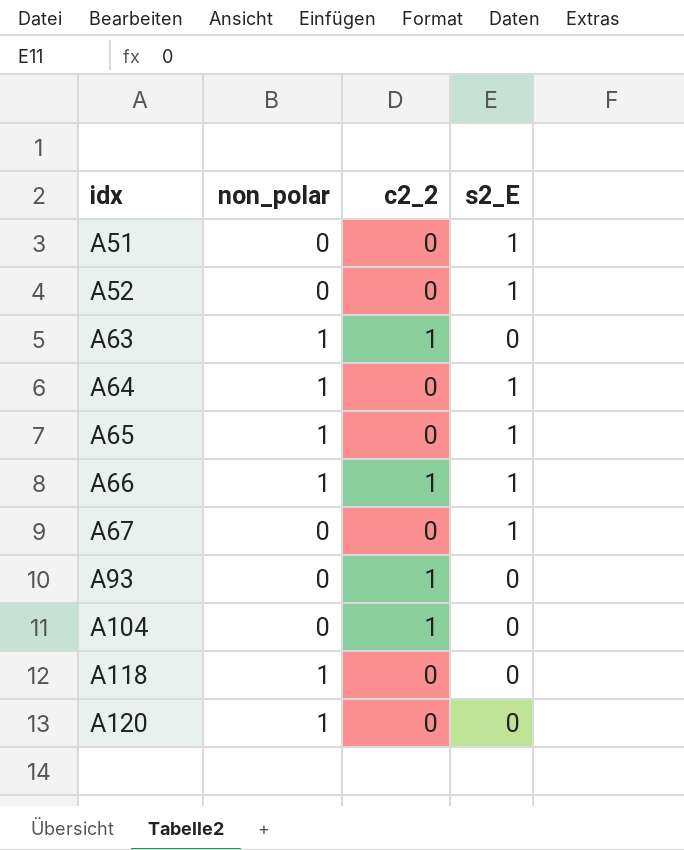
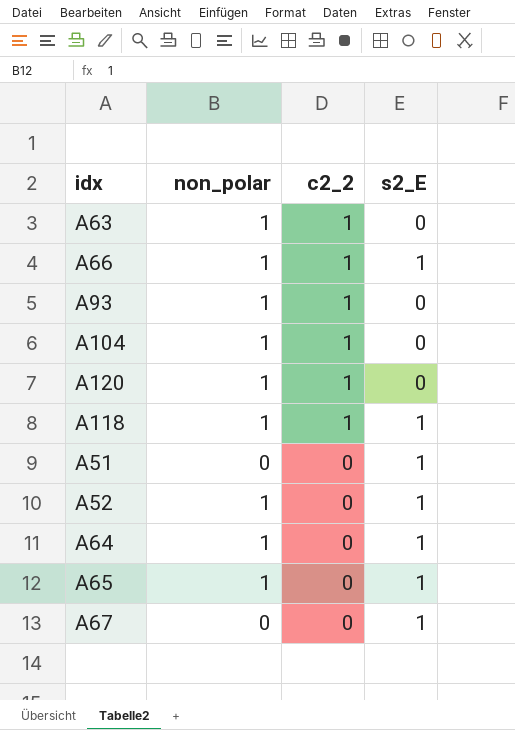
row order: idx ascending -> c2_2 descending
A93 | non_polar: 0 -> 1
A104 | non_polar: 0 -> 1
A120 | c2_2: 0 -> 1
A118 | c2_2: 0 -> 1
A118 | s2_E: 0 -> 1
A52 | non_polar: 0 -> 1

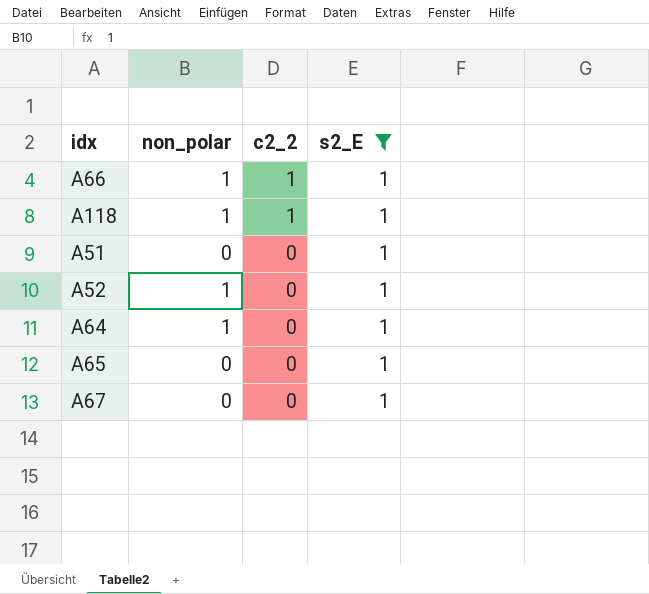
filter: none -> s2_E = 1
A65 | non_polar: 1 -> 0

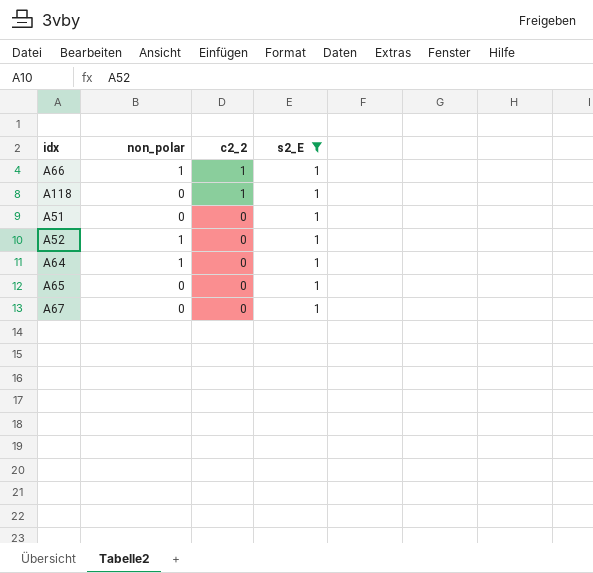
A118 | non_polar: 1 -> 0

